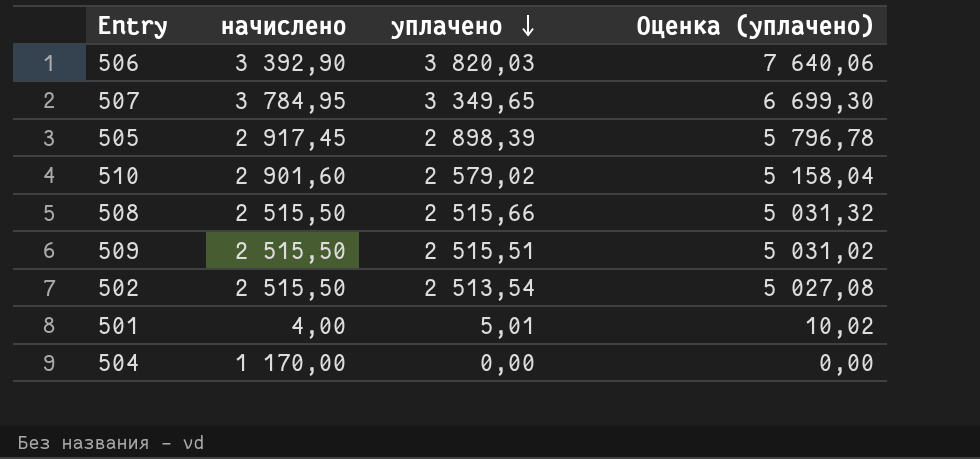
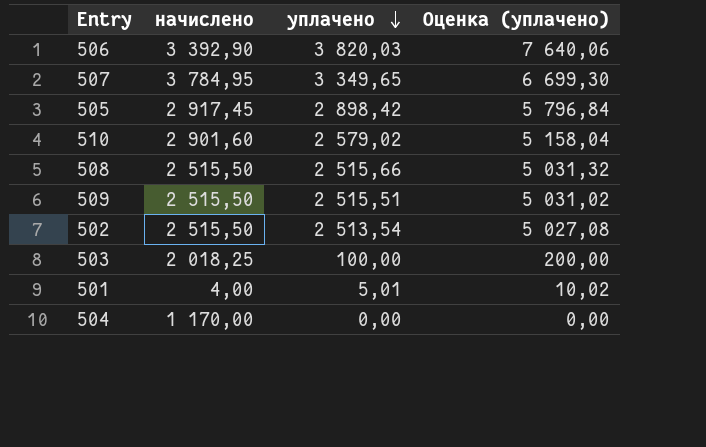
505 | уплачено: 2 898,39 -> 2 898,42
505 | Оценка (уплачено): 5 796,78 -> 5 796,84
row 503: none -> 2 018,25 | 100,00 | 200,00

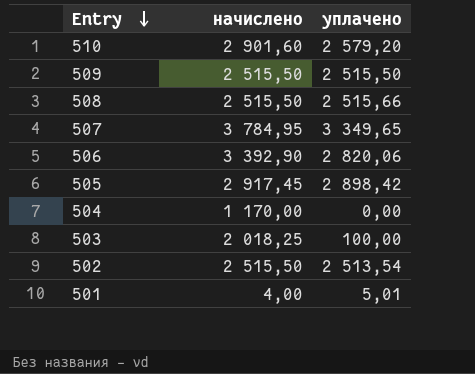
row order: уплачено descending -> Entry descending
column Оценка (уплачено) | formula: [уплачено] * 2 -> none
510 | уплачено: 2 579,02 -> 2 579,20
509 | уплачено: 2 515,51 -> 2 515,50
506 | уплачено: 3 820,03 -> 2 820,06

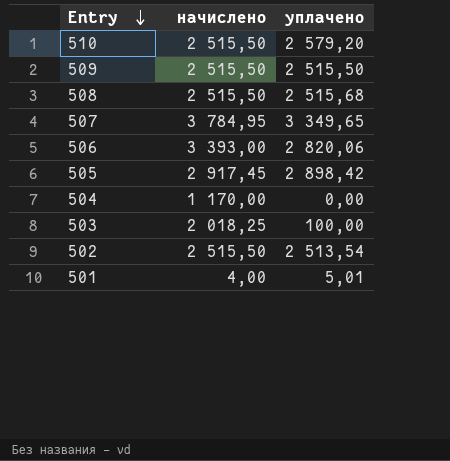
510 | начислено: 2 901,60 -> 2 515,50
508 | уплачено: 2 515,66 -> 2 515,68
506 | начислено: 3 392,90 -> 3 393,00

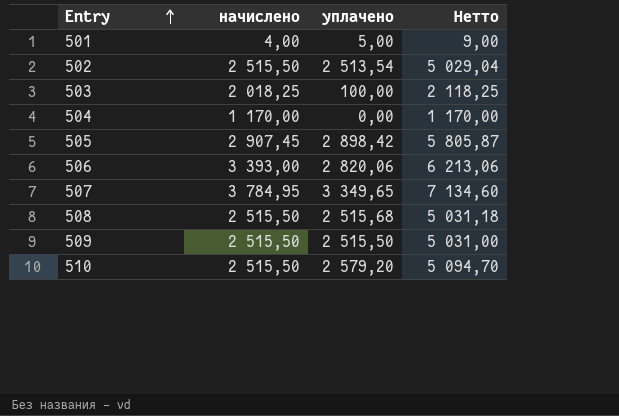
row order: Entry descending -> Entry ascending
column Нетто | formula: none -> [начислено] + [уплачено]
501 | уплачено: 5,01 -> 5,00
505 | начислено: 2 917,45 -> 2 907,45

